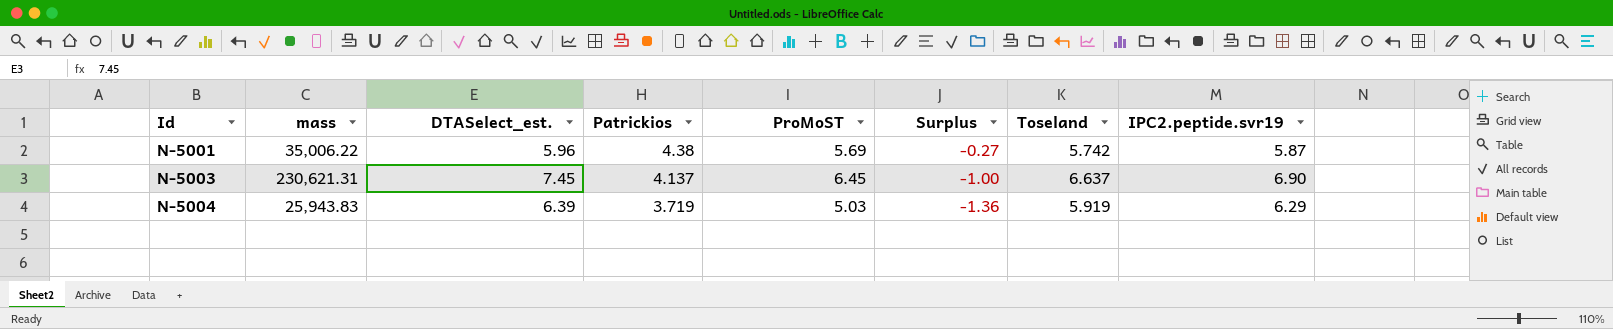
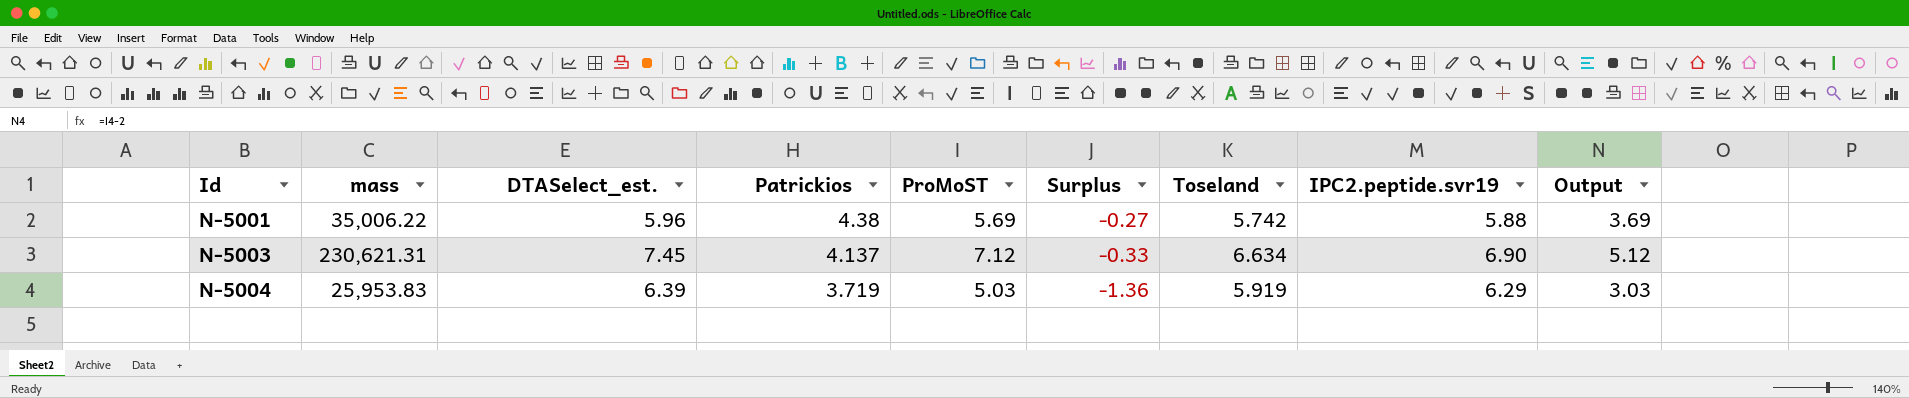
column Output | formula: none -> [ProMoST] - 2
N-5001 | IPC2.peptide.svr19: 5.87 -> 5.88
N-5003 | ProMoST: 6.45 -> 7.12
N-5003 | Surplus: -1.00 -> -0.33
N-5003 | Toseland: 6.637 -> 6.634
N-5004 | mass: 25,943.83 -> 25,953.83

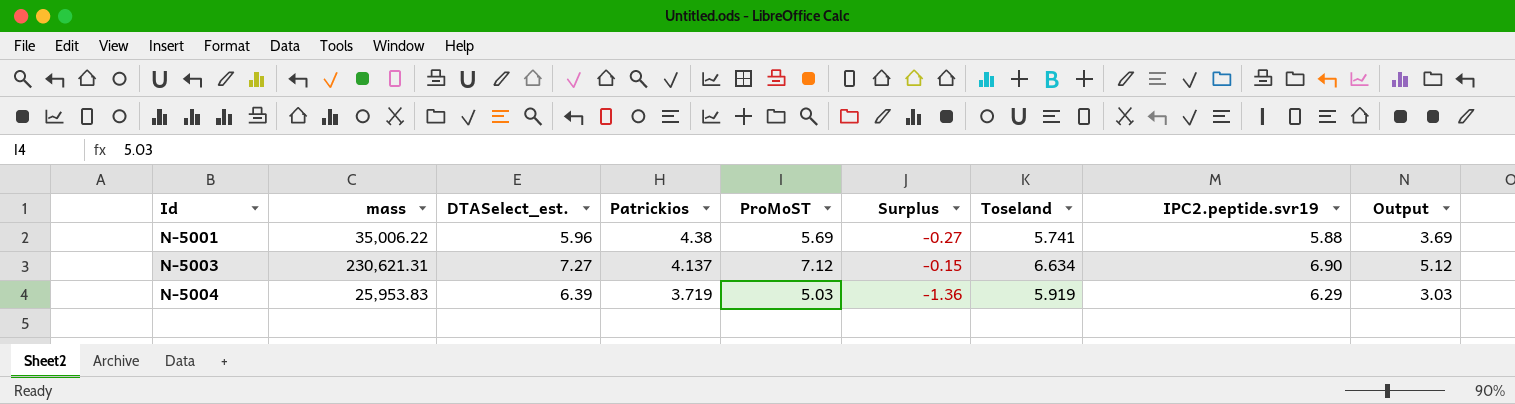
N-5001 | Toseland: 5.742 -> 5.741
N-5003 | DTASelect_est.: 7.45 -> 7.27
N-5003 | Surplus: -0.33 -> -0.15

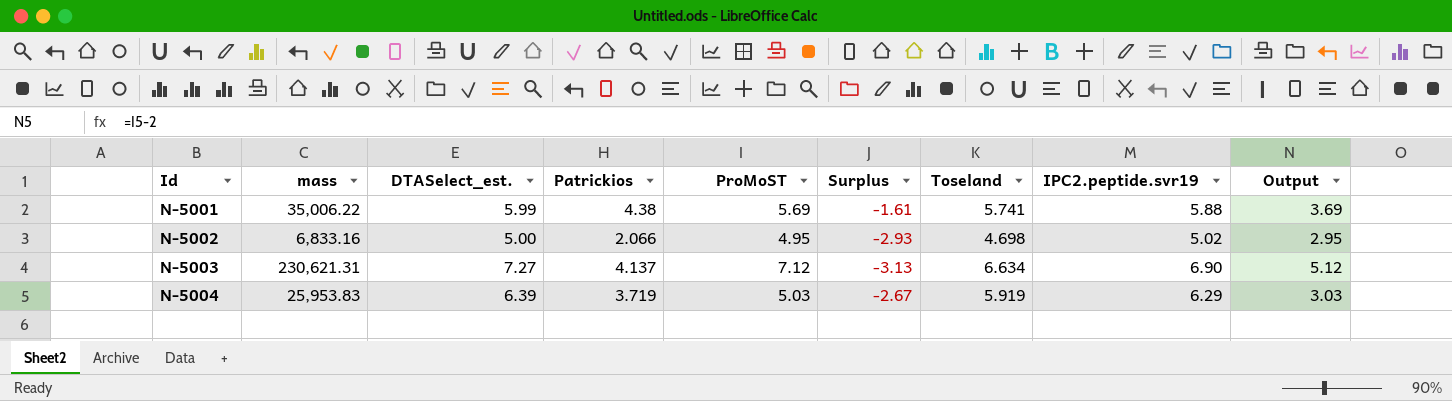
column Surplus | formula: [ProMoST] - [DTASelect_est.] -> [Patrickios] - [DTASelect_est.]
N-5001 | DTASelect_est.: 5.96 -> 5.99
row N-5002: none -> 6,833.16 | 5.00 | 2.066 | 4.95 | -2.93 | 4.698 | 5.02 | 2.95

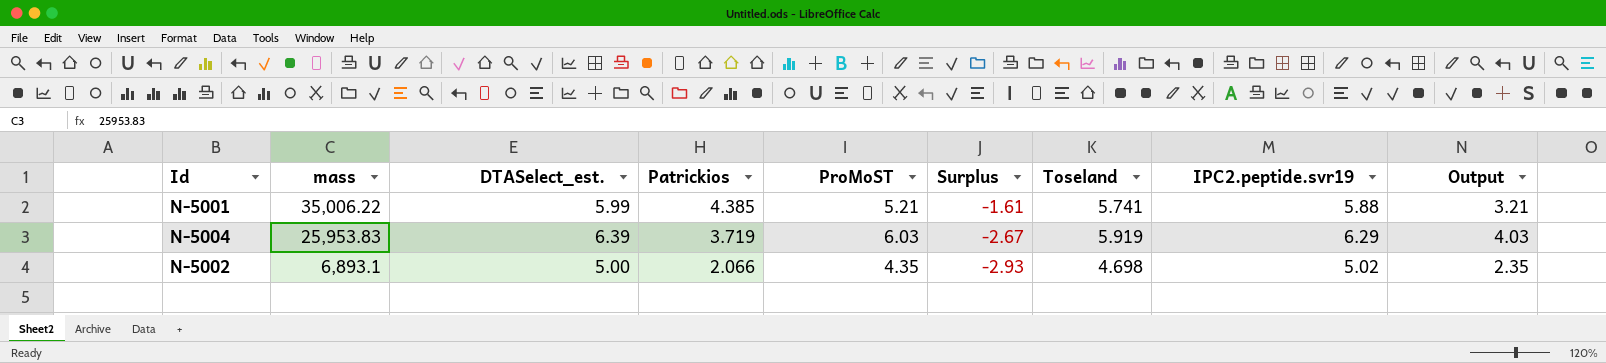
row order: Id ascending -> mass descending
row N-5003: 230,621.31 | 7.27 | 4.137 | 7.12 | -3.13 | 6.634 | 6.90 | 5.12 -> none
N-5001 | Patrickios: 4.38 -> 4.385
N-5001 | ProMoST: 5.69 -> 5.21
N-5001 | Output: 3.69 -> 3.21
N-5004 | ProMoST: 5.03 -> 6.03
N-5004 | Output: 3.03 -> 4.03
N-5002 | mass: 6,833.16 -> 6,893.1
N-5002 | ProMoST: 4.95 -> 4.35
N-5002 | Output: 2.95 -> 2.35

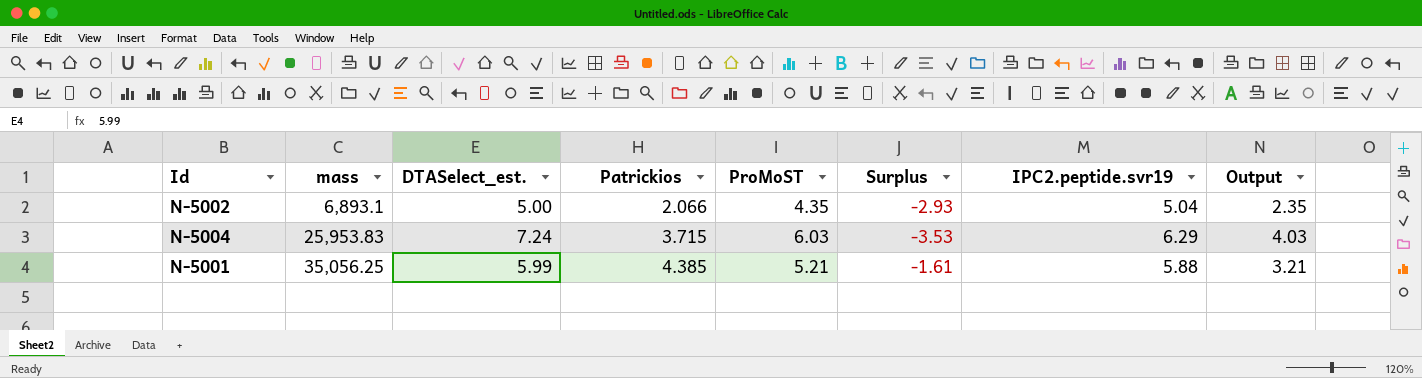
row order: mass descending -> mass ascending
column Toseland | position: 7 -> none
N-5002 | IPC2.peptide.svr19: 5.02 -> 5.04
N-5004 | DTASelect_est.: 6.39 -> 7.24
N-5004 | Patrickios: 3.719 -> 3.715
N-5004 | Surplus: -2.67 -> -3.53
N-5001 | mass: 35,006.22 -> 35,056.25

